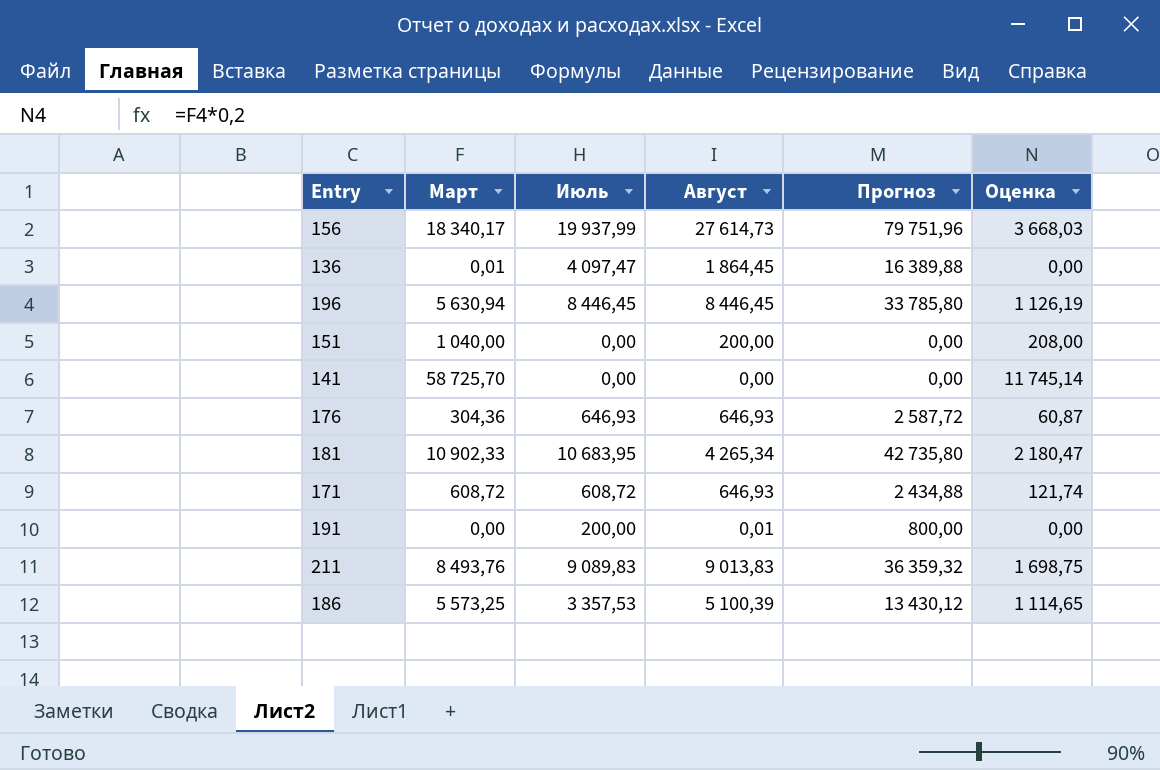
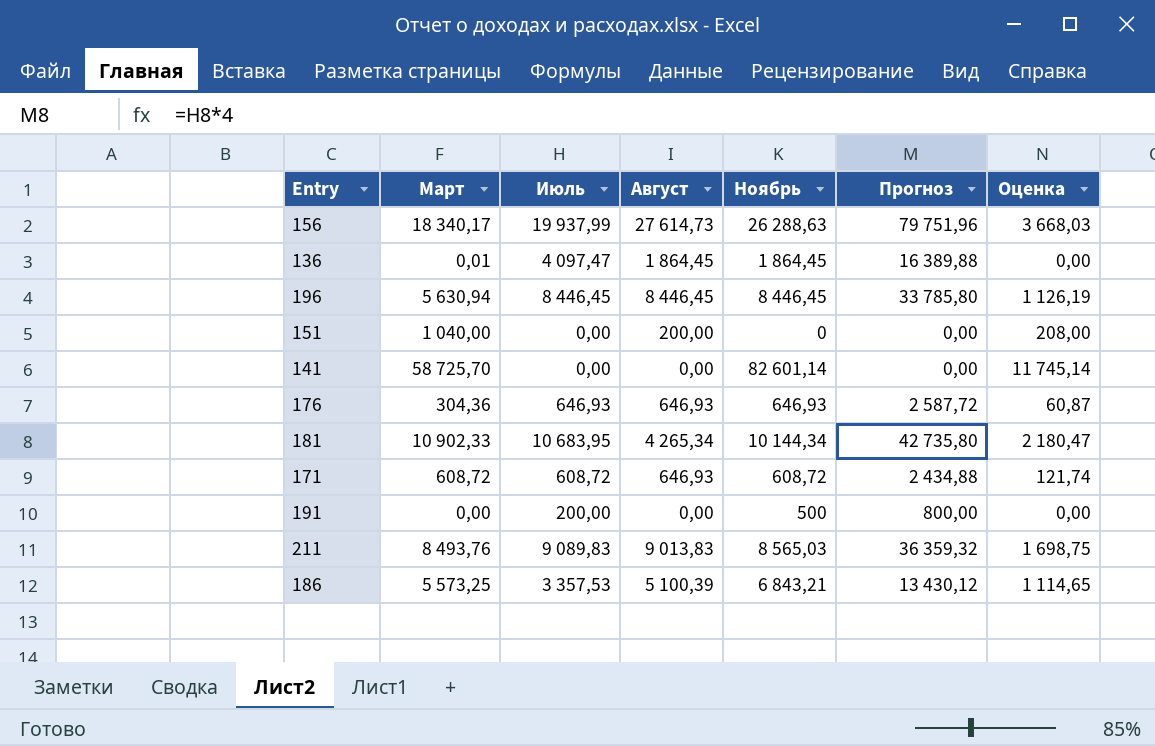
column Ноябрь | position: none -> 5
191 | Август: 0,01 -> 0,00

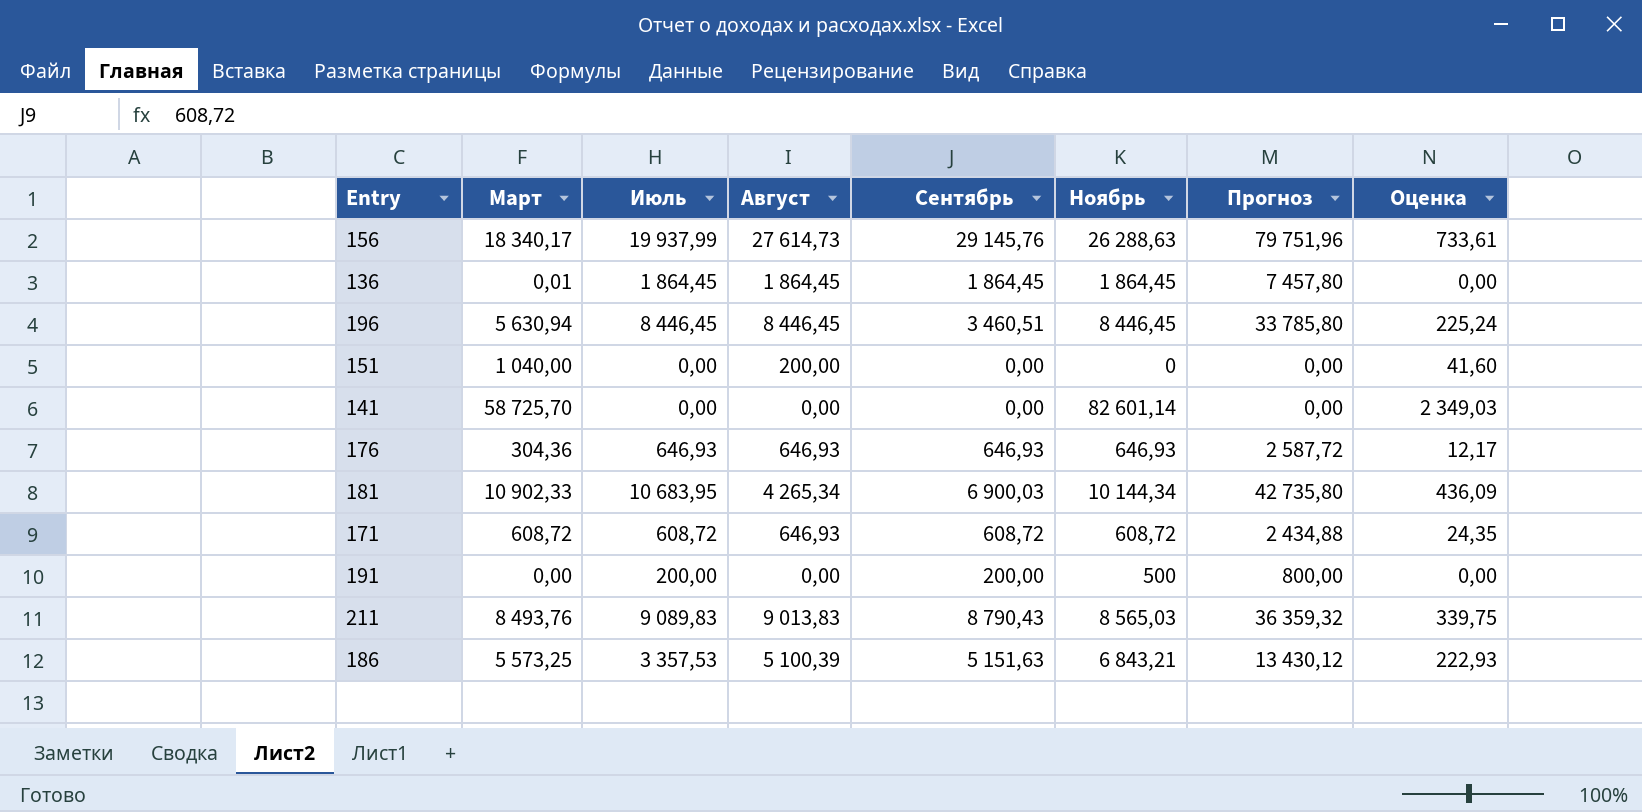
column Сентябрь | position: none -> 5
column Оценка | formula: [Март] * 0,2 -> [Март] * 0,04
136 | Июль: 4 097,47 -> 1 864,45
136 | Прогноз: 16 389,88 -> 7 457,80

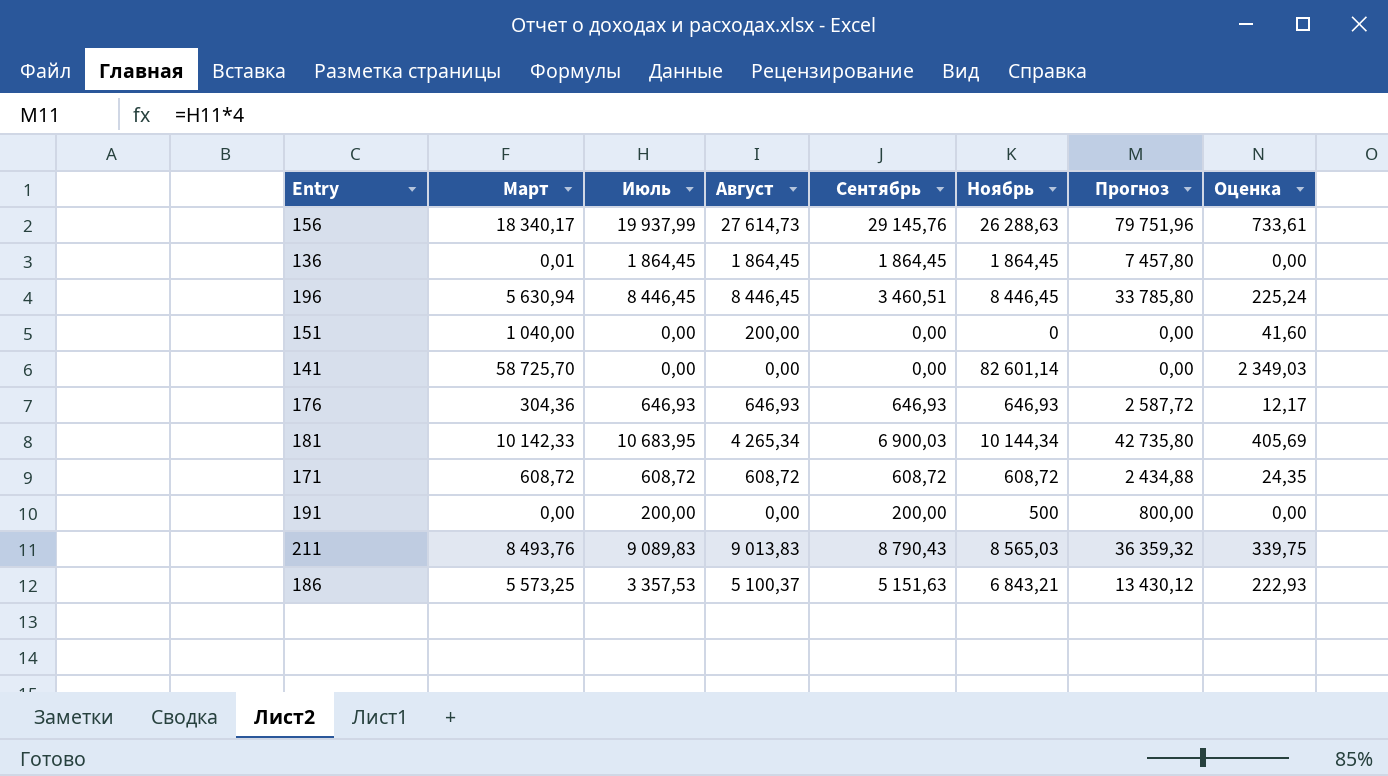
181 | Март: 10 902,33 -> 10 142,33
181 | Оценка: 436,09 -> 405,69
171 | Август: 646,93 -> 608,72
186 | Август: 5 100,39 -> 5 100,37

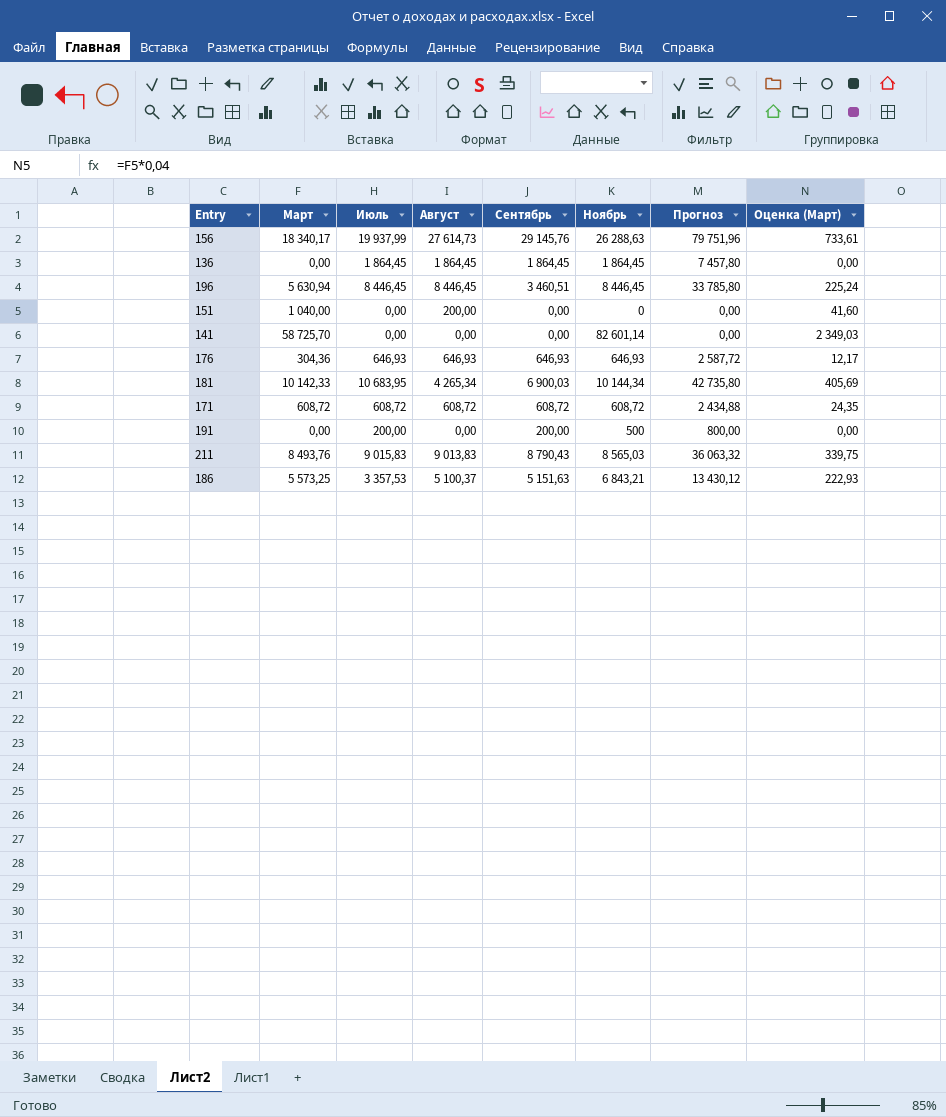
column name: Оценка -> Оценка (Март)
136 | Март: 0,01 -> 0,00
211 | Июль: 9 089,83 -> 9 015,83
211 | Прогноз: 36 359,32 -> 36 063,32

